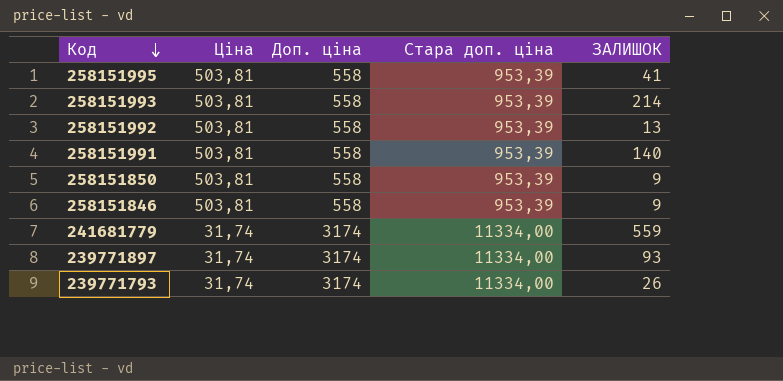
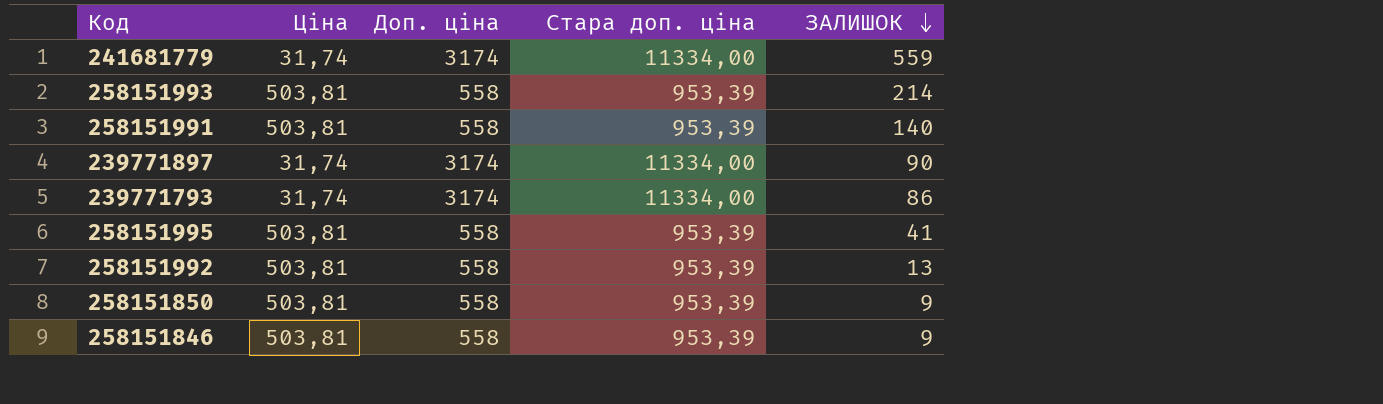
row order: Код descending -> ЗАЛИШОК descending
239771897 | ЗАЛИШОК: 93 -> 90
239771793 | ЗАЛИШОК: 26 -> 86

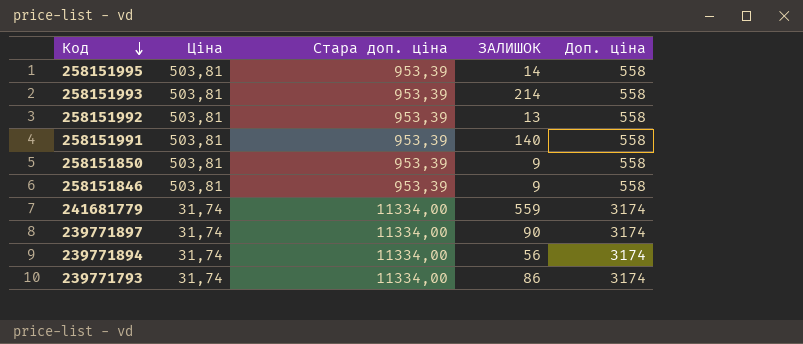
row order: ЗАЛИШОК descending -> Код descending
column Доп. ціна | position: 3 -> 5
258151995 | ЗАЛИШОК: 41 -> 14
row 239771894: none -> 31,74 | 11334,00 | 56 | 3174

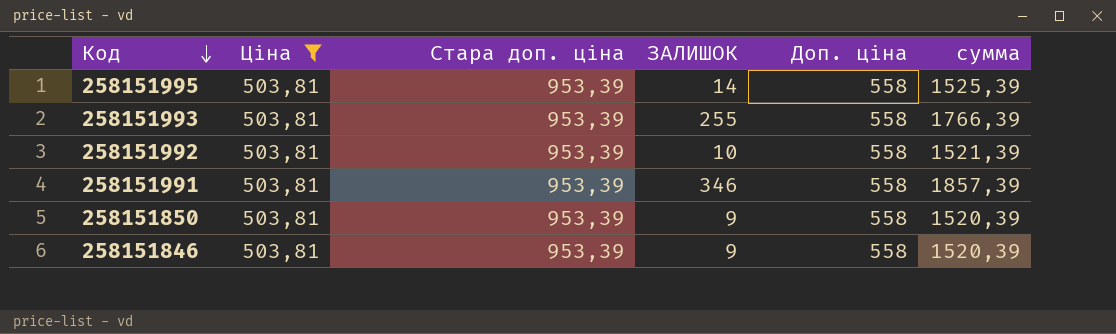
filter: none -> Ціна = 503,81
column сумма | formula: none -> [Стара доп. ціна] + [ЗАЛИШОК] + [Доп. ціна]
258151993 | ЗАЛИШОК: 214 -> 255
258151992 | ЗАЛИШОК: 13 -> 10
258151991 | ЗАЛИШОК: 140 -> 346

